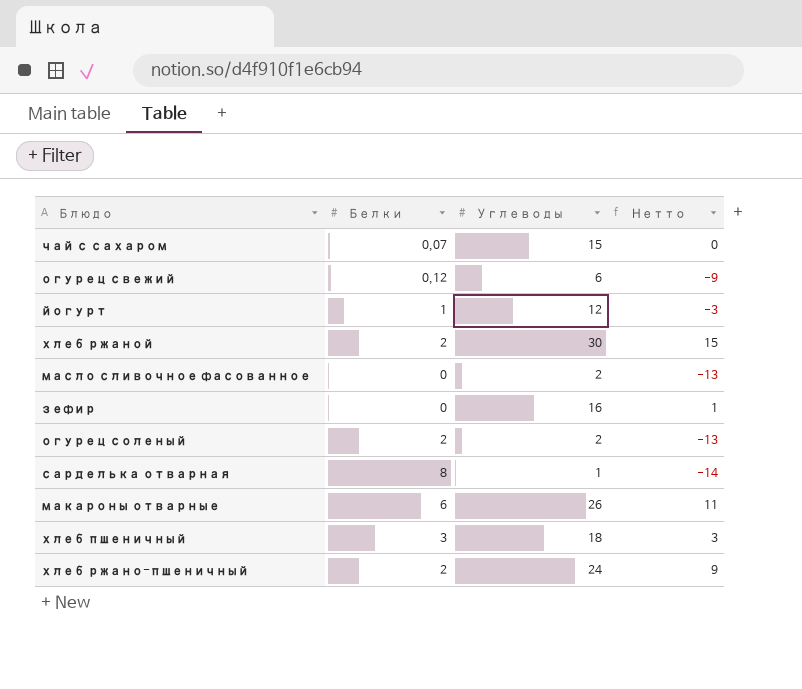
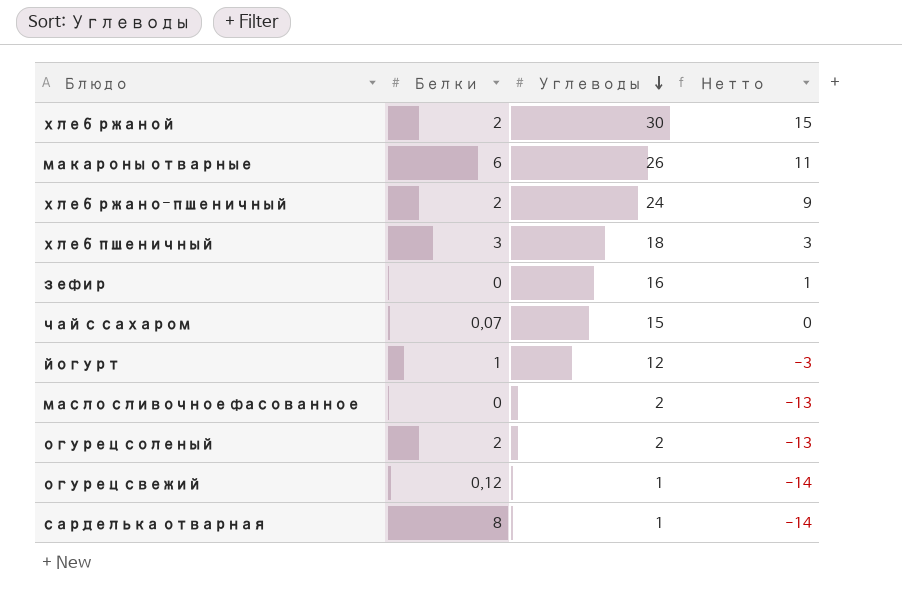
row order: none -> Углеводы descending
огурец свежий | Углеводы: 6 -> 1
огурец свежий | Нетто: -9 -> -14

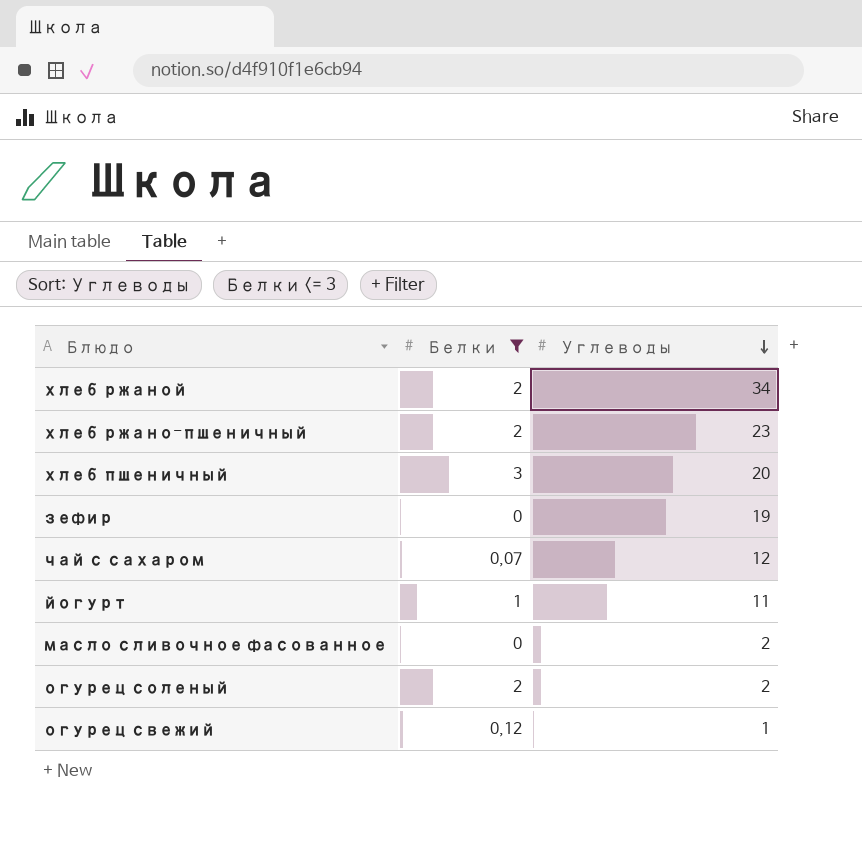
filter: none -> Белки <= 3
column Нетто | formula: [Углеводы] - 15 -> none
хлеб ржаной | Углеводы: 30 -> 34
хлеб ржано-пшеничный | Углеводы: 24 -> 23
хлеб пшеничный | Углеводы: 18 -> 20
зефир | Углеводы: 16 -> 19
чай с сахаром | Углеводы: 15 -> 12
йогурт | Углеводы: 12 -> 11

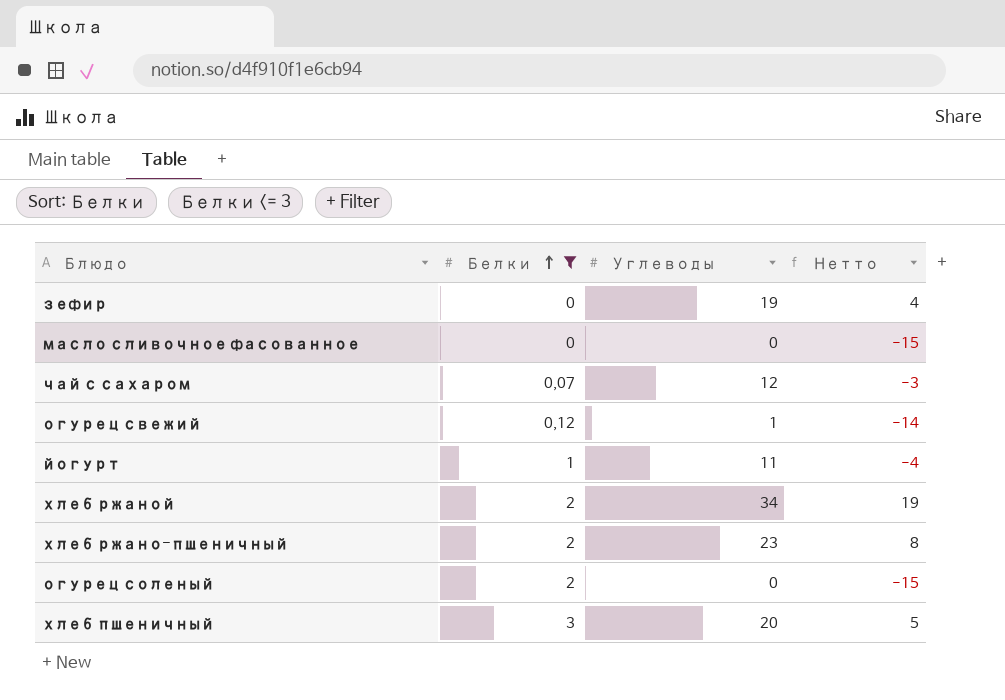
row order: Углеводы descending -> Белки ascending
column Нетто | formula: none -> [Углеводы] - 15
масло сливочное фасованное | Углеводы: 2 -> 0
огурец соленый | Углеводы: 2 -> 0

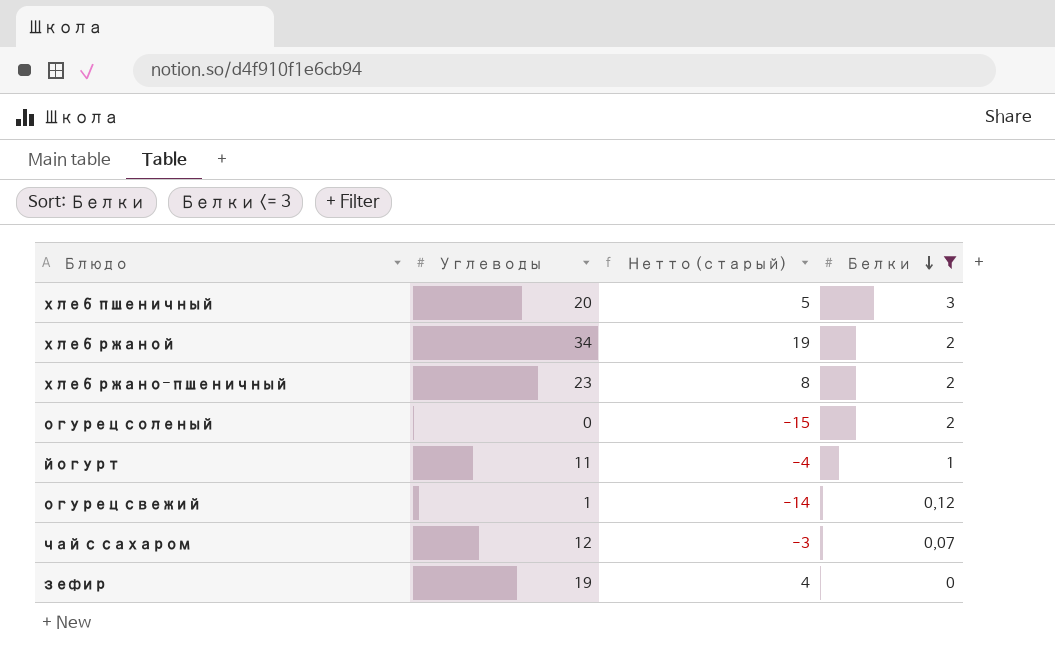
row order: Белки ascending -> Белки descending
column name: Нетто -> Нетто (старый)
column Белки | position: 2 -> 4
row масло сливочное фасованное: 0 | 0 | -15 -> none

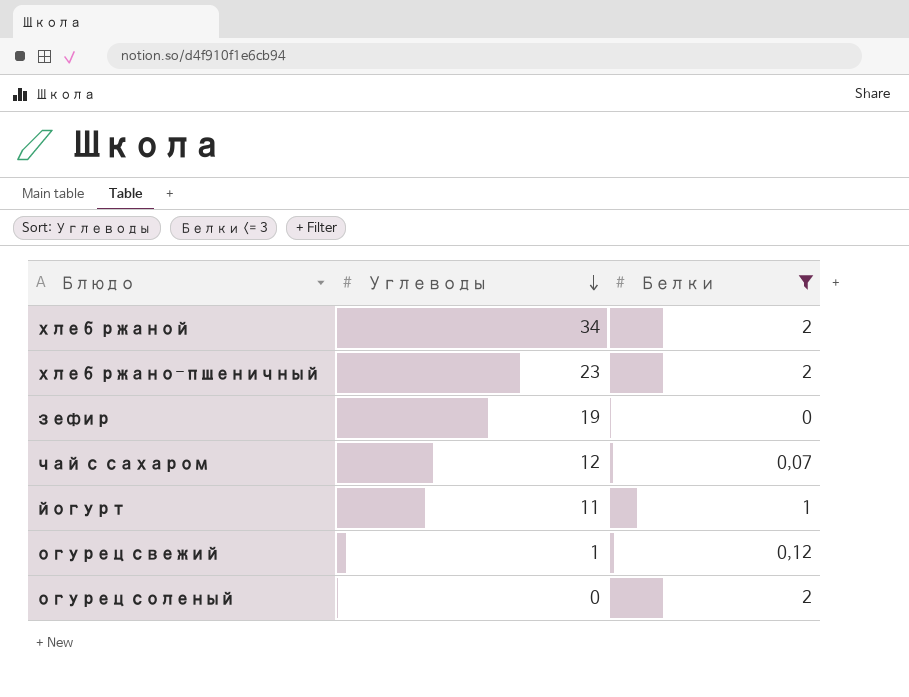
row order: Белки descending -> Углеводы descending
column Нетто (старый) | formula: [Углеводы] - 15 -> none
row хлеб пшеничный: 20 | 5 | 3 -> none

